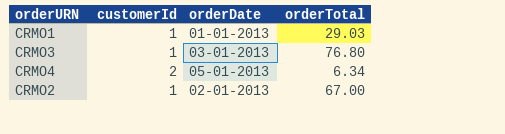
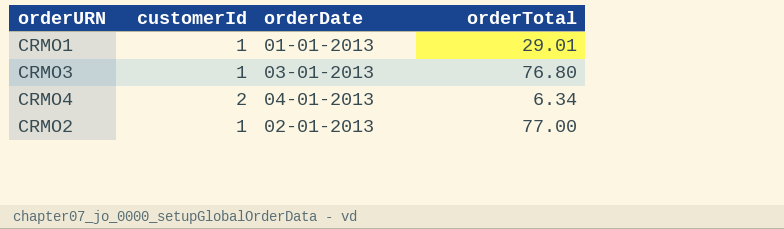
CRMO1 | orderTotal: 29.03 -> 29.01
CRMO4 | orderDate: 05-01-2013 -> 04-01-2013
CRMO2 | orderTotal: 67.00 -> 77.00

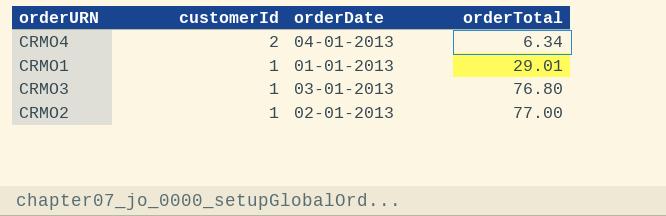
row order: none -> customerId descending

